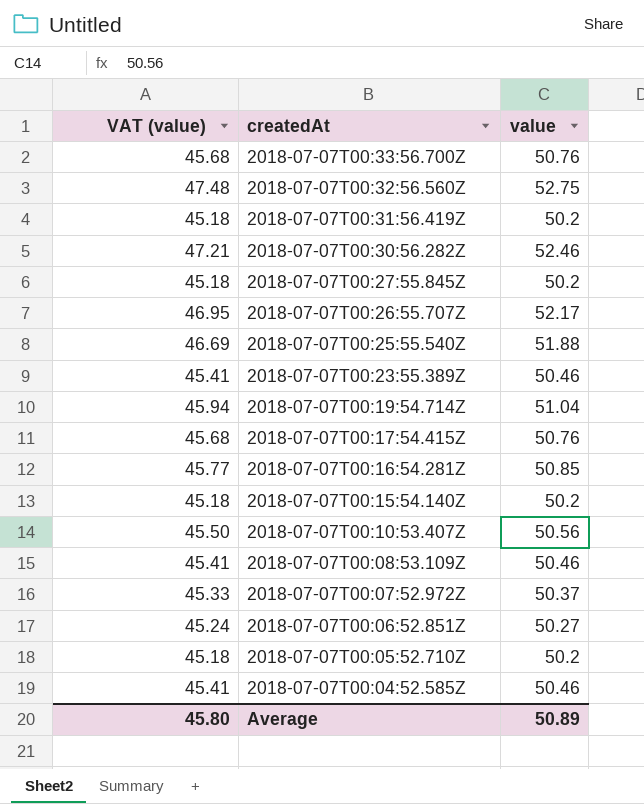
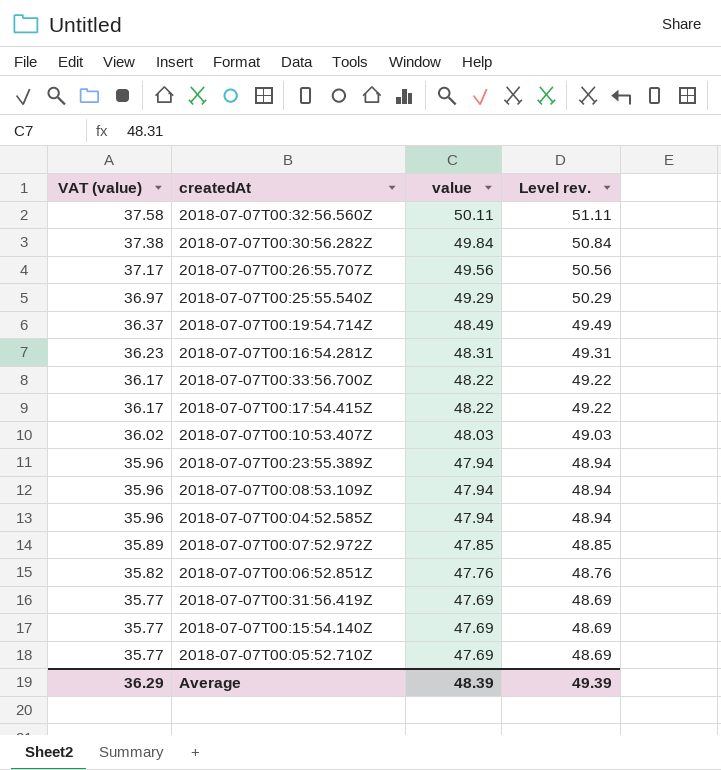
row order: createdAt descending -> VAT (value) descending
column VAT (value) | formula: [value] * 0.9 -> [value] * 0.75
column Level rev. | formula: none -> [value] + 1
row 2018-07-07T00:27:55.845Z: 45.18 | 50.2 -> none
2018-07-07T00:32:56.560Z | value: 52.75 -> 50.11
2018-07-07T00:30:56.282Z | value: 52.46 -> 49.84
2018-07-07T00:26:55.707Z | value: 52.17 -> 49.56
2018-07-07T00:25:55.540Z | value: 51.88 -> 49.29
2018-07-07T00:19:54.714Z | value: 51.04 -> 48.49
2018-07-07T00:16:54.281Z | value: 50.85 -> 48.31
2018-07-07T00:33:56.700Z | value: 50.76 -> 48.22
2018-07-07T00:17:54.415Z | value: 50.76 -> 48.22
2018-07-07T00:10:53.407Z | value: 50.56 -> 48.03
2018-07-07T00:23:55.389Z | value: 50.46 -> 47.94
2018-07-07T00:08:53.109Z | value: 50.46 -> 47.94
2018-07-07T00:04:52.585Z | value: 50.46 -> 47.94
2018-07-07T00:07:52.972Z | value: 50.37 -> 47.85
2018-07-07T00:06:52.851Z | value: 50.27 -> 47.76
2018-07-07T00:31:56.419Z | value: 50.2 -> 47.69
2018-07-07T00:15:54.140Z | value: 50.2 -> 47.69
2018-07-07T00:05:52.710Z | value: 50.2 -> 47.69
Average | VAT (value): 45.80 -> 36.29
Average | value: 50.89 -> 48.39

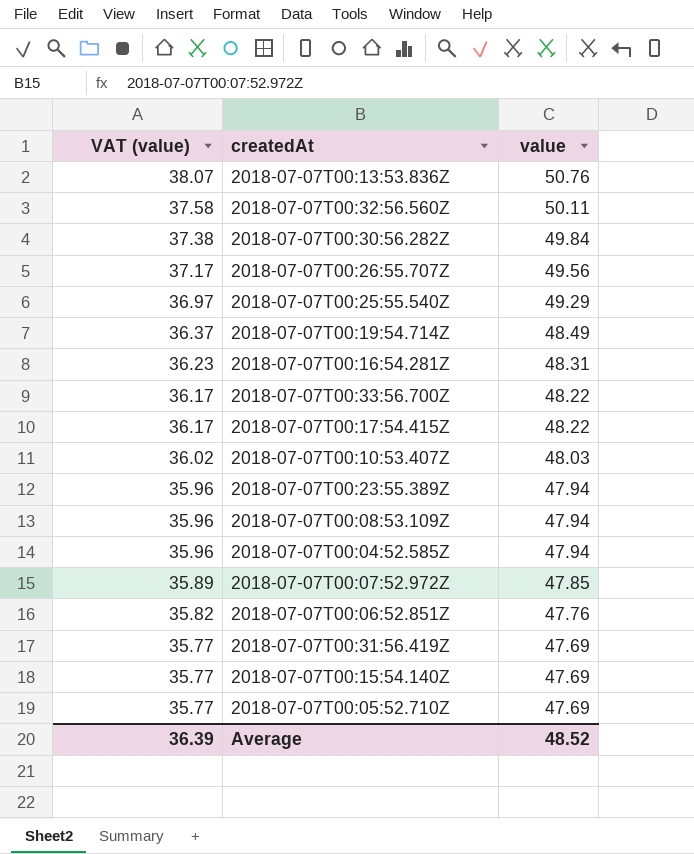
column Level rev. | formula: [value] + 1 -> none
row 2018-07-07T00:13:53.836Z: none -> 38.07 | 50.76
Average | VAT (value): 36.29 -> 36.39
Average | value: 48.39 -> 48.52

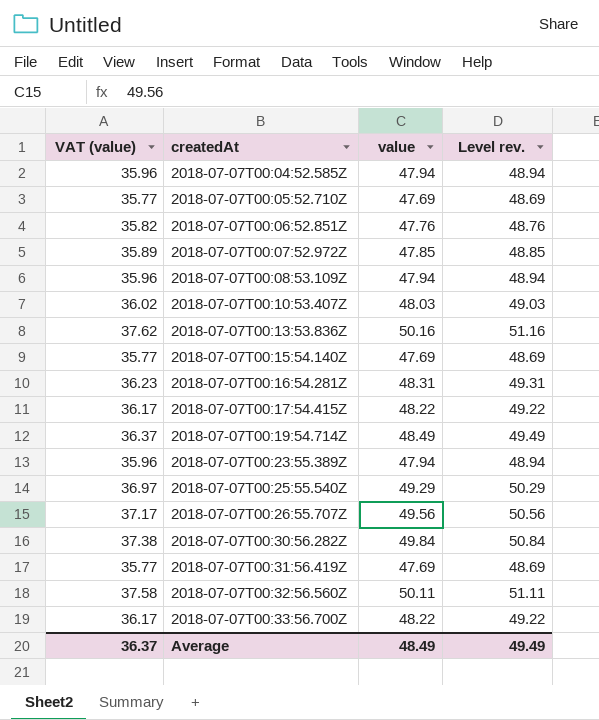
row order: VAT (value) descending -> createdAt ascending
column Level rev. | formula: none -> [value] + 1
2018-07-07T00:13:53.836Z | VAT (value): 38.07 -> 37.62
2018-07-07T00:13:53.836Z | value: 50.76 -> 50.16
Average | VAT (value): 36.39 -> 36.37
Average | value: 48.52 -> 48.49

